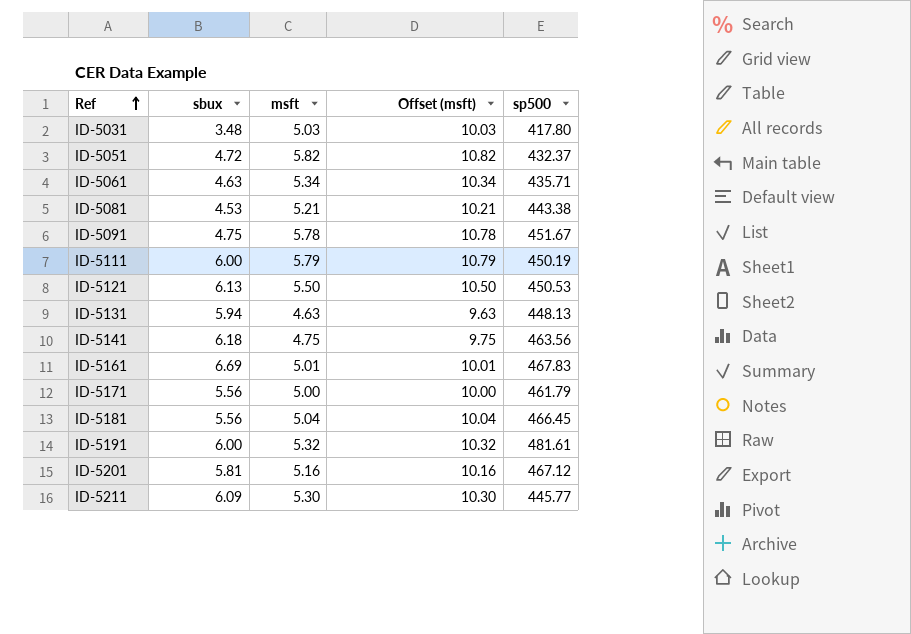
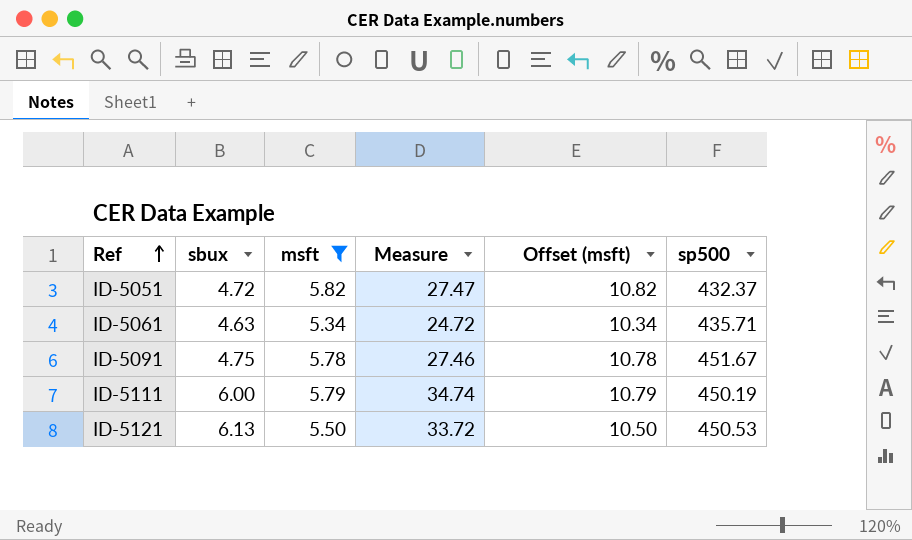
filter: none -> msft >= 5.34
column Measure | formula: none -> [sbux] * [msft]

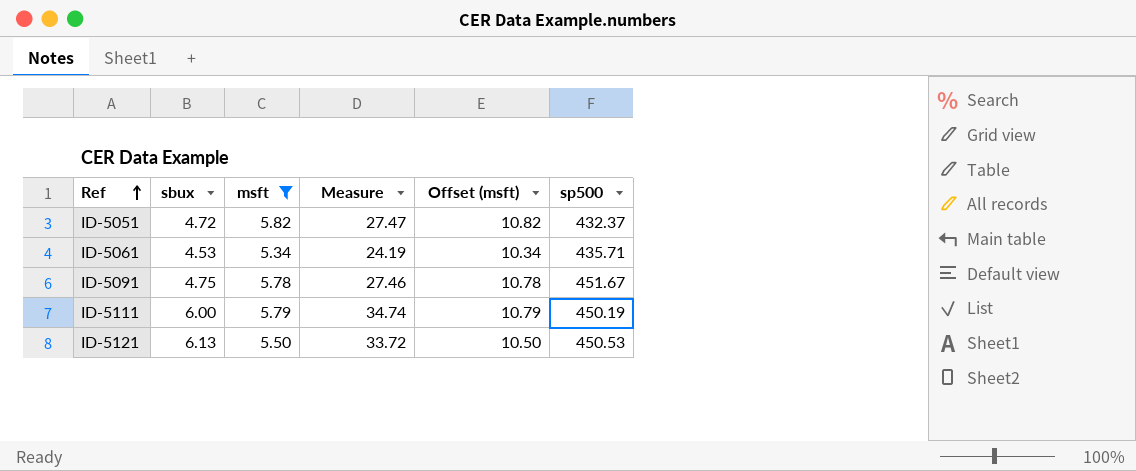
ID-5061 | sbux: 4.63 -> 4.53
ID-5061 | Measure: 24.72 -> 24.19

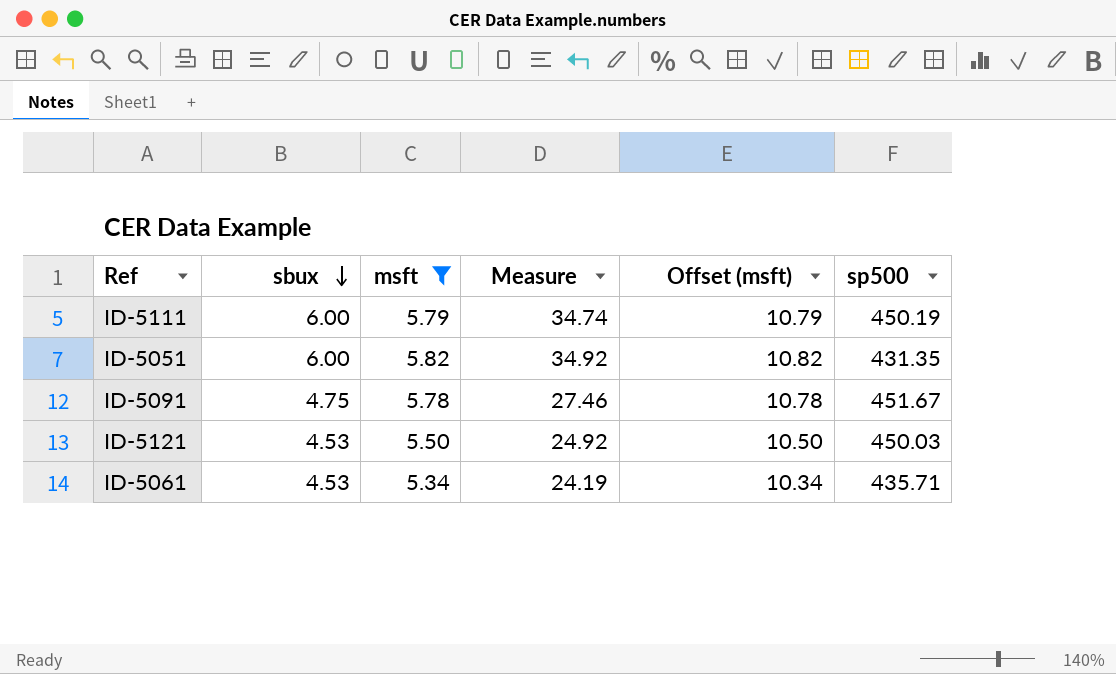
row order: Ref ascending -> sbux descending
ID-5051 | sbux: 4.72 -> 6.00
ID-5051 | Measure: 27.47 -> 34.92
ID-5051 | sp500: 432.37 -> 431.35
ID-5121 | sbux: 6.13 -> 4.53
ID-5121 | Measure: 33.72 -> 24.92
ID-5121 | sp500: 450.53 -> 450.03

